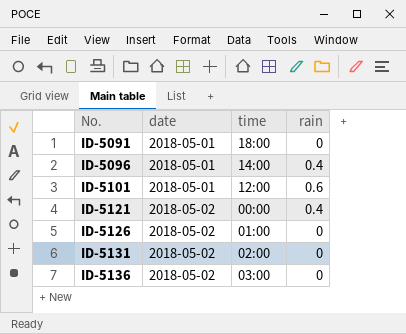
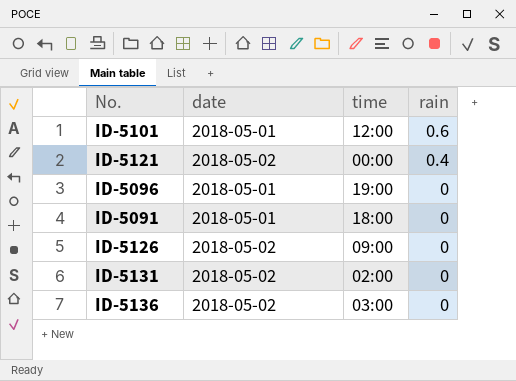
row order: No. ascending -> rain descending
ID-5096 | time: 14:00 -> 19:00
ID-5096 | rain: 0.4 -> 0
ID-5126 | time: 01:00 -> 09:00

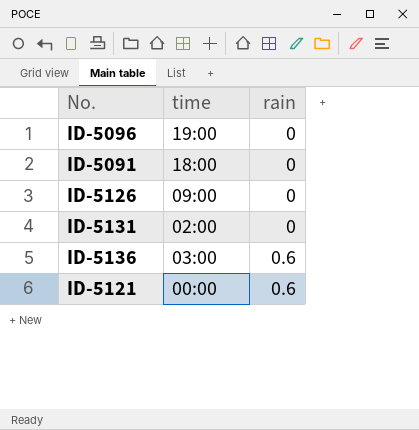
row order: rain descending -> rain ascending
column date | position: 2 -> none
row ID-5101: 2018-05-01 | 12:00 | 0.6 -> none
ID-5136 | rain: 0 -> 0.6
ID-5121 | rain: 0.4 -> 0.6

